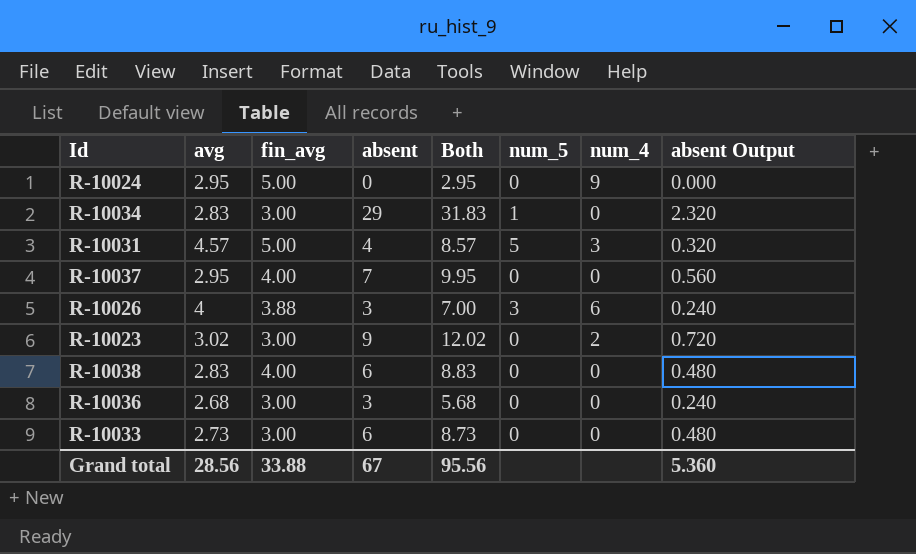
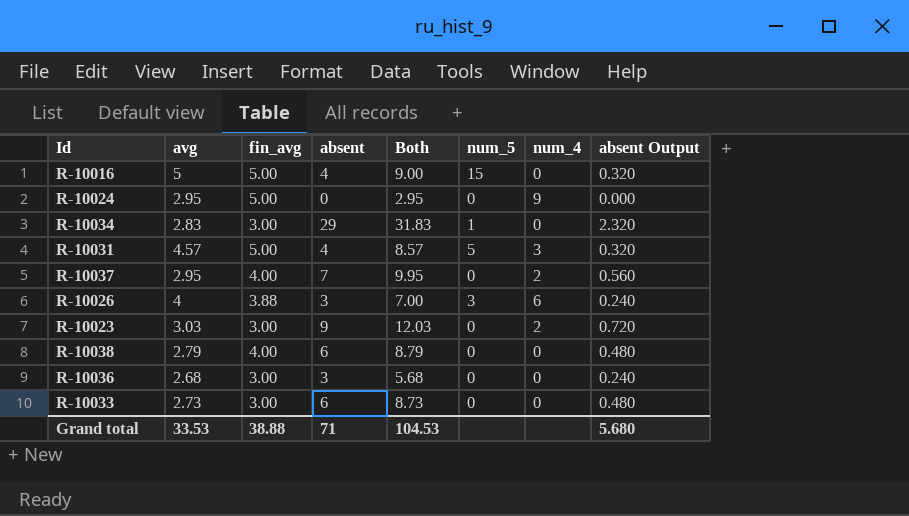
row R-10016: none -> 5 | 5.00 | 4 | 9.00 | 15 | 0 | 0.320
R-10037 | num_4: 0 -> 2
R-10023 | avg: 3.02 -> 3.03
R-10023 | Both: 12.02 -> 12.03
R-10038 | avg: 2.83 -> 2.79
R-10038 | Both: 8.83 -> 8.79
Grand total | avg: 28.56 -> 33.53
Grand total | fin_avg: 33.88 -> 38.88
Grand total | absent: 67 -> 71
Grand total | Both: 95.56 -> 104.53
Grand total | absent Output: 5.360 -> 5.680

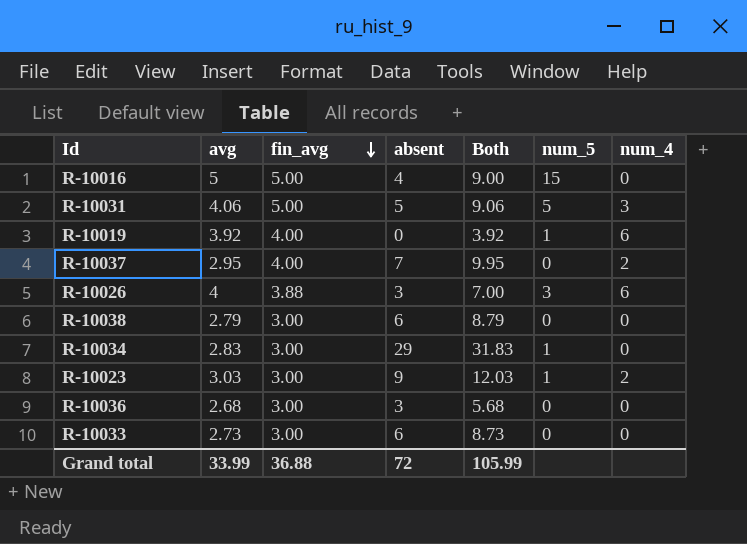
row order: none -> fin_avg descending
column absent Output | formula: [absent] * 0.08 -> none
row R-10024: 2.95 | 5.00 | 0 | 2.95 | 0 | 9 | 0.000 -> none
R-10031 | avg: 4.57 -> 4.06
R-10031 | absent: 4 -> 5
R-10031 | Both: 8.57 -> 9.06
row R-10019: none -> 3.92 | 4.00 | 0 | 3.92 | 1 | 6
R-10038 | fin_avg: 4.00 -> 3.00
R-10023 | num_5: 0 -> 1
Grand total | avg: 33.53 -> 33.99
Grand total | fin_avg: 38.88 -> 36.88
Grand total | absent: 71 -> 72
Grand total | Both: 104.53 -> 105.99

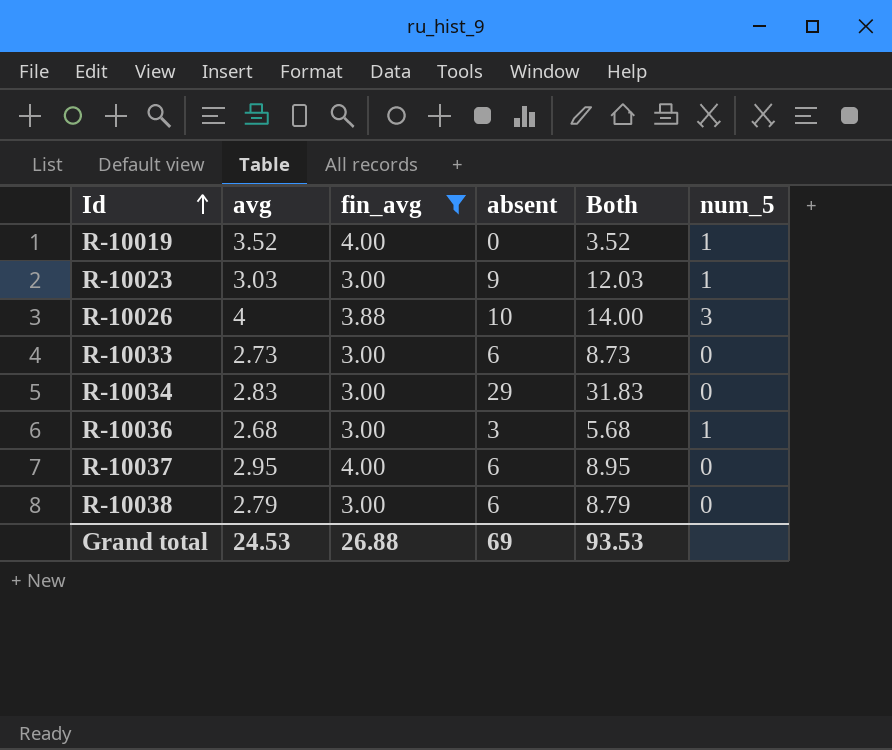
filter: none -> fin_avg != 5.00
row order: fin_avg descending -> Id ascending
column num_4 | position: 7 -> none
R-10019 | avg: 3.92 -> 3.52
R-10019 | Both: 3.92 -> 3.52
R-10026 | absent: 3 -> 10
R-10026 | Both: 7.00 -> 14.00
R-10034 | num_5: 1 -> 0
R-10036 | num_5: 0 -> 1
R-10037 | absent: 7 -> 6
R-10037 | Both: 9.95 -> 8.95
Grand total | avg: 33.99 -> 24.53
Grand total | fin_avg: 36.88 -> 26.88
Grand total | absent: 72 -> 69
Grand total | Both: 105.99 -> 93.53

